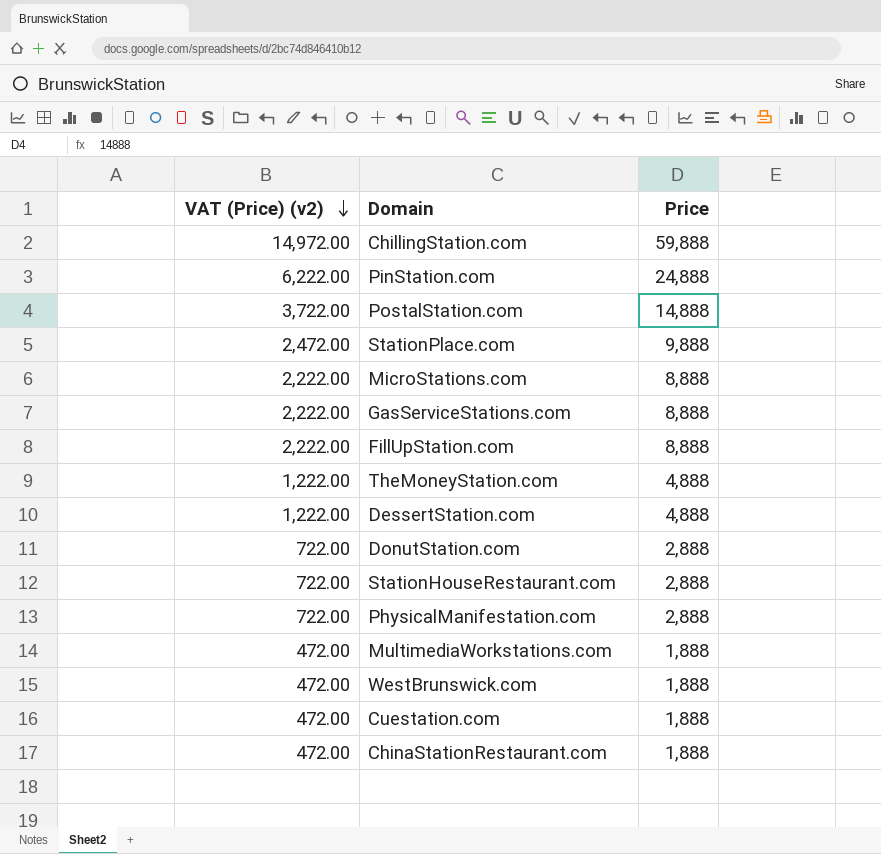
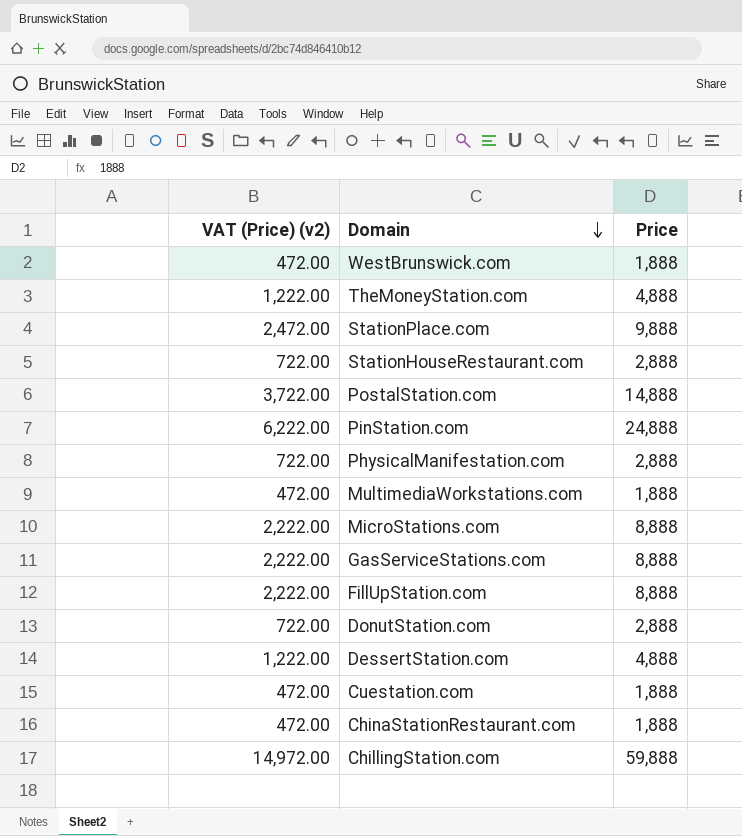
row order: VAT (Price) (v2) descending -> Domain descending

